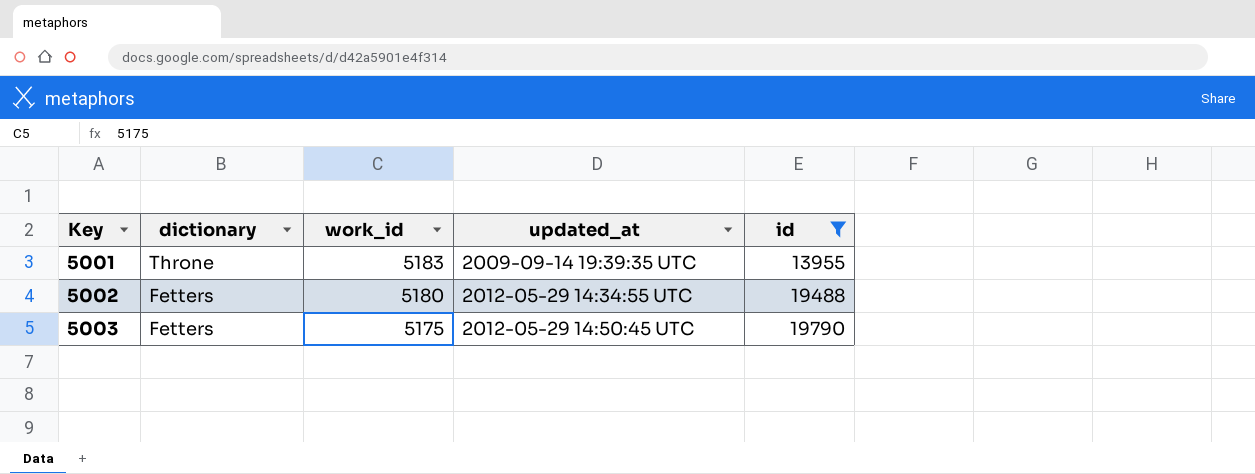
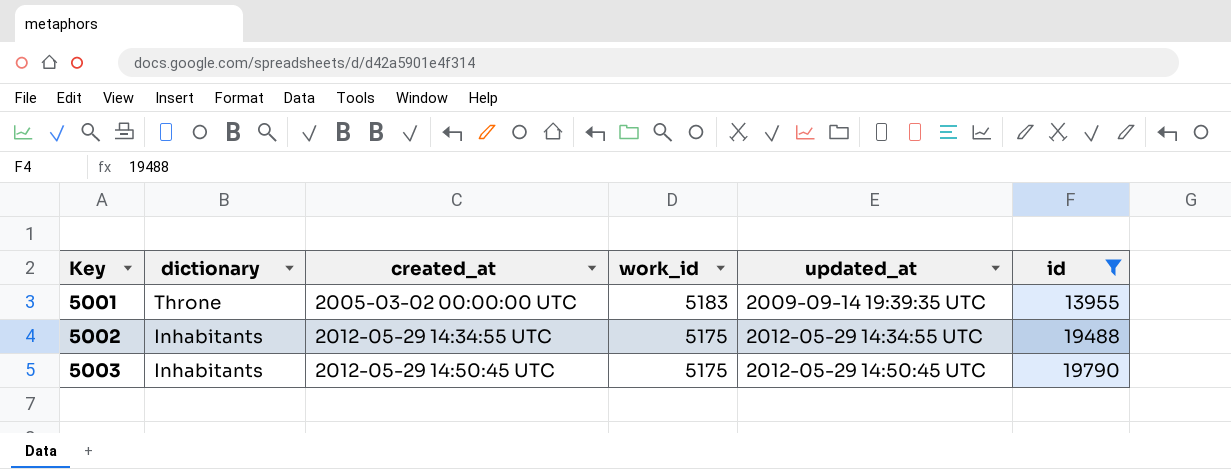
column created_at | position: none -> 3
5002 | dictionary: Fetters -> Inhabitants
5002 | work_id: 5180 -> 5175
5003 | dictionary: Fetters -> Inhabitants

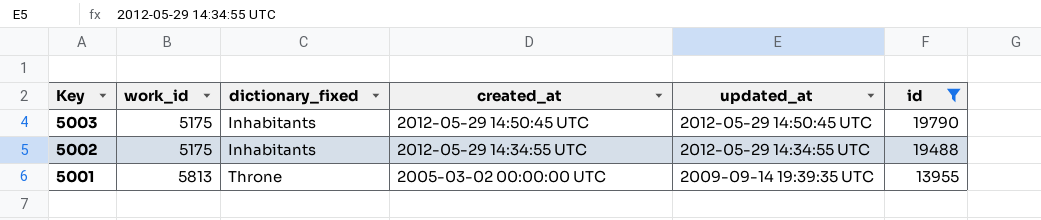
row order: Key ascending -> Key descending
column work_id | position: 4 -> 2
column name: dictionary -> dictionary_fixed
5001 | work_id: 5183 -> 5813

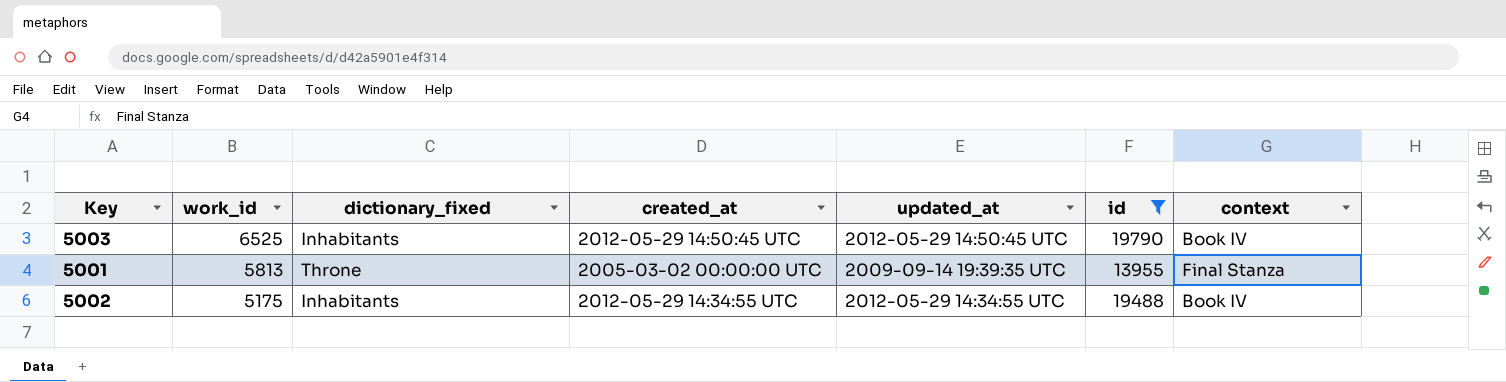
row order: Key descending -> work_id descending
column context | position: none -> 7
5003 | work_id: 5175 -> 6525

